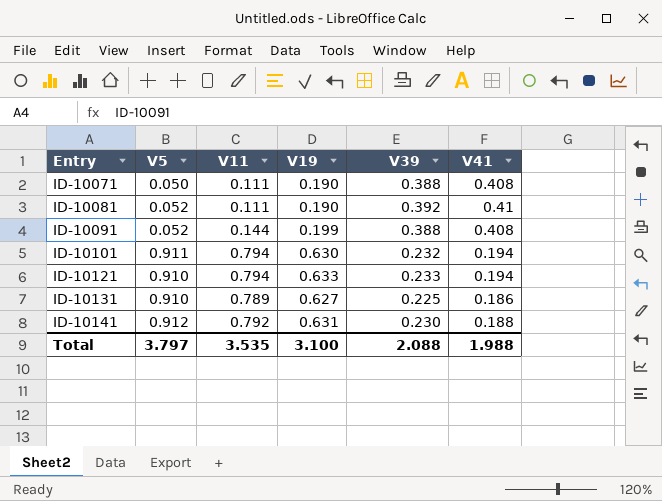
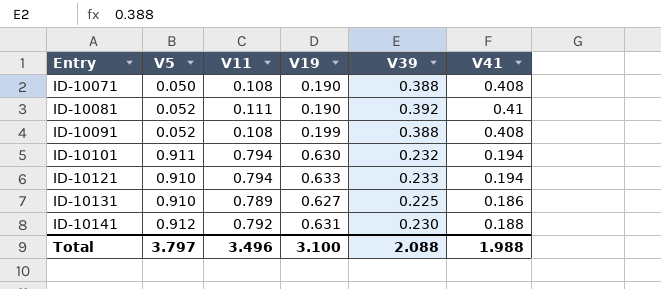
ID-10071 | V11: 0.111 -> 0.108
ID-10091 | V11: 0.144 -> 0.108
Total | V11: 3.535 -> 3.496

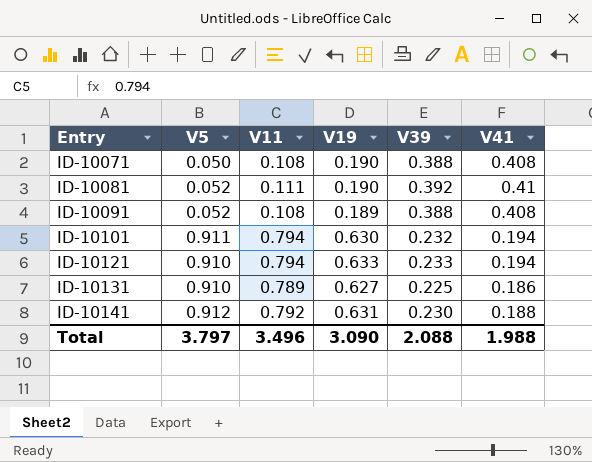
ID-10091 | V19: 0.199 -> 0.189
Total | V19: 3.100 -> 3.090

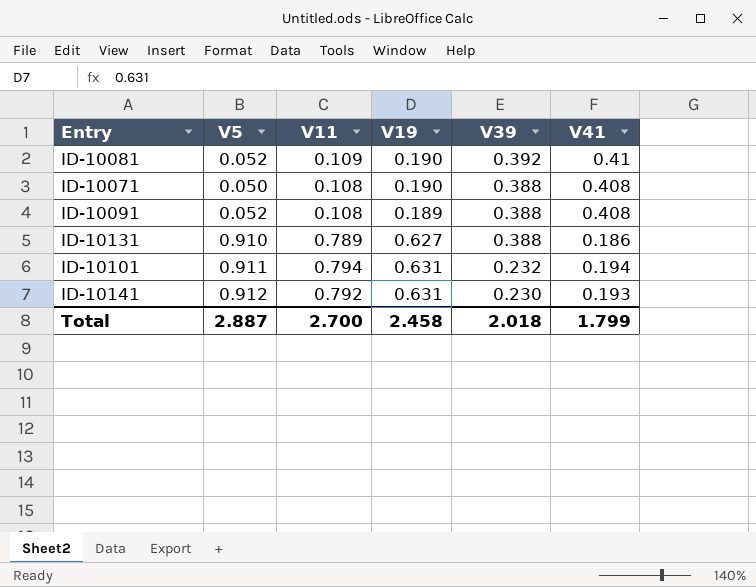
row order: Entry ascending -> V39 descending
row ID-10121: 0.910 | 0.794 | 0.633 | 0.233 | 0.194 -> none
ID-10081 | V11: 0.111 -> 0.109
ID-10131 | V39: 0.225 -> 0.388
ID-10101 | V19: 0.630 -> 0.631
ID-10141 | V41: 0.188 -> 0.193
Total | V5: 3.797 -> 2.887
Total | V11: 3.496 -> 2.700
Total | V19: 3.090 -> 2.458
Total | V39: 2.088 -> 2.018
Total | V41: 1.988 -> 1.799

